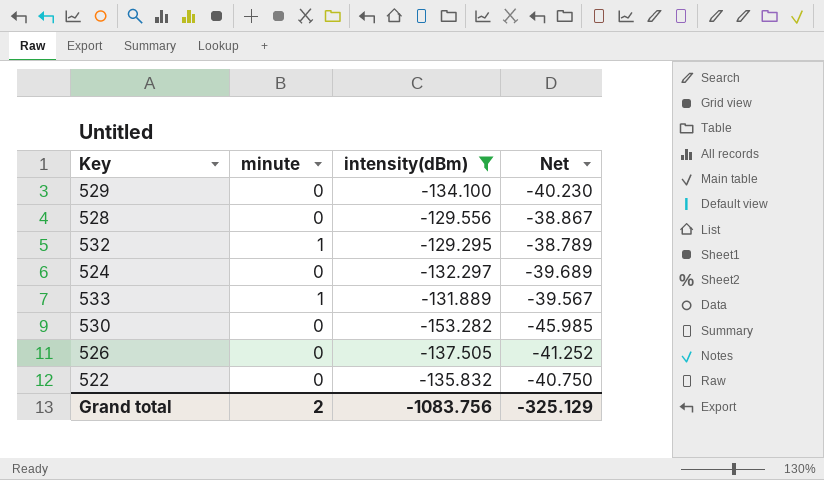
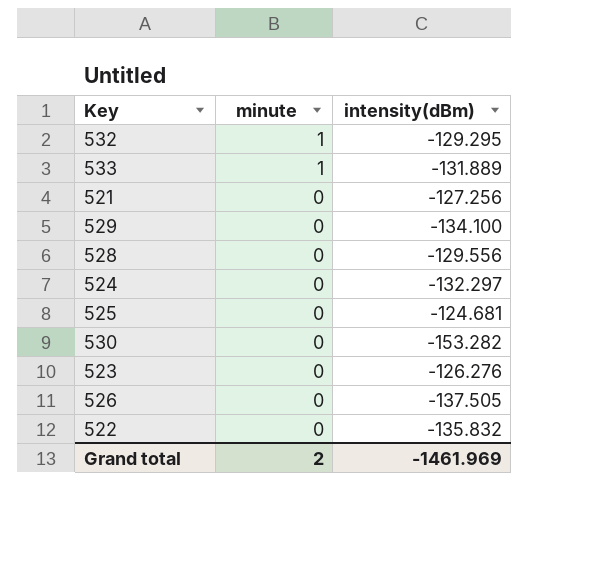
filter: intensity(dBm) <= -129.295 -> none
row order: none -> minute descending
column Net | formula: [intensity(dBm)] * 0.3 -> none
Grand total | intensity(dBm): -1083.756 -> -1461.969

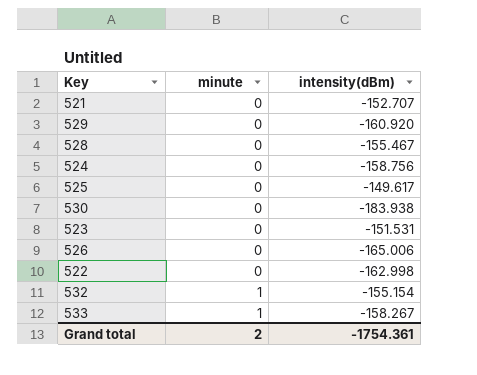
row order: minute descending -> minute ascending
521 | intensity(dBm): -127.256 -> -152.707
529 | intensity(dBm): -134.100 -> -160.920
528 | intensity(dBm): -129.556 -> -155.467
524 | intensity(dBm): -132.297 -> -158.756
525 | intensity(dBm): -124.681 -> -149.617
530 | intensity(dBm): -153.282 -> -183.938
523 | intensity(dBm): -126.276 -> -151.531
526 | intensity(dBm): -137.505 -> -165.006
522 | intensity(dBm): -135.832 -> -162.998
532 | intensity(dBm): -129.295 -> -155.154
533 | intensity(dBm): -131.889 -> -158.267
Grand total | intensity(dBm): -1461.969 -> -1754.361

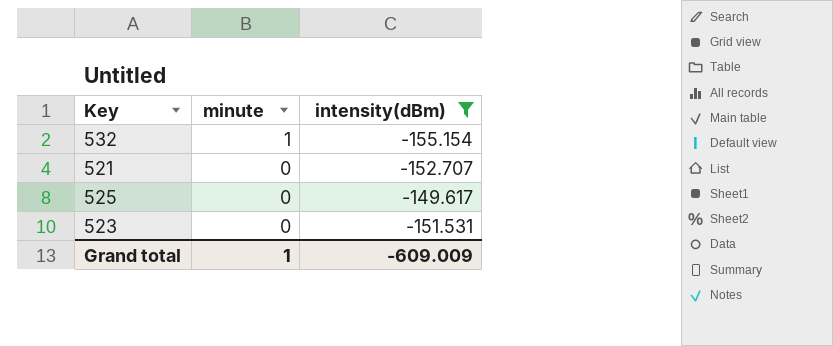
filter: none -> intensity(dBm) >= -155.154
row order: minute ascending -> minute descending
Grand total | minute: 2 -> 1
Grand total | intensity(dBm): -1754.361 -> -609.009

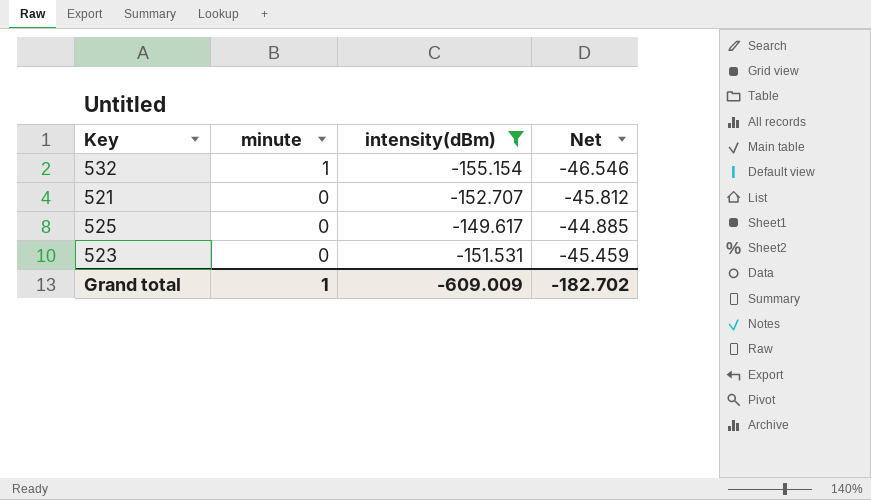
column Net | formula: none -> [intensity(dBm)] * 0.3

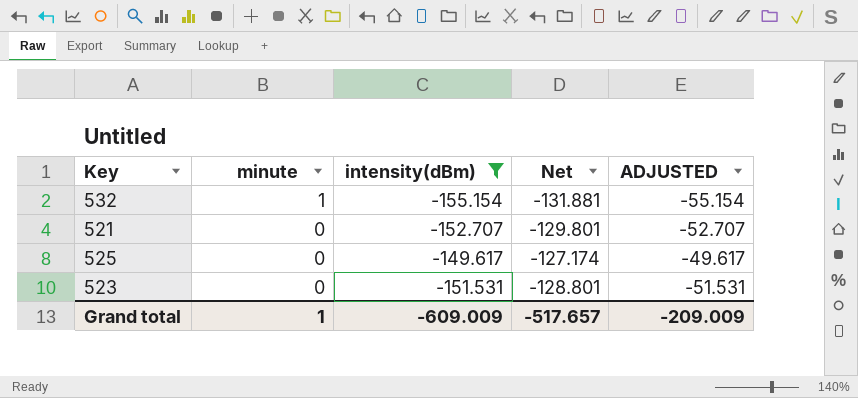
column Net | formula: [intensity(dBm)] * 0.3 -> [intensity(dBm)] * 0.85
column ADJUSTED | formula: none -> [intensity(dBm)] + 100
Grand total | Net: -182.702 -> -517.657

